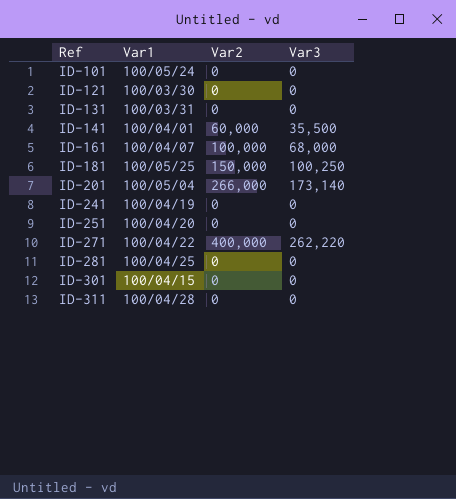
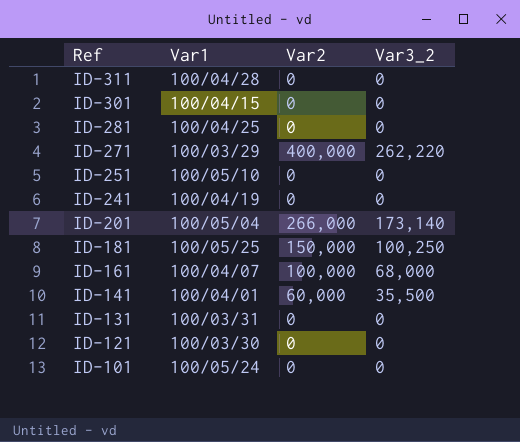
row order: Ref ascending -> Ref descending
column name: Var3 -> Var3_2
ID-271 | Var1: 100/04/22 -> 100/03/29
ID-251 | Var1: 100/04/20 -> 100/05/10

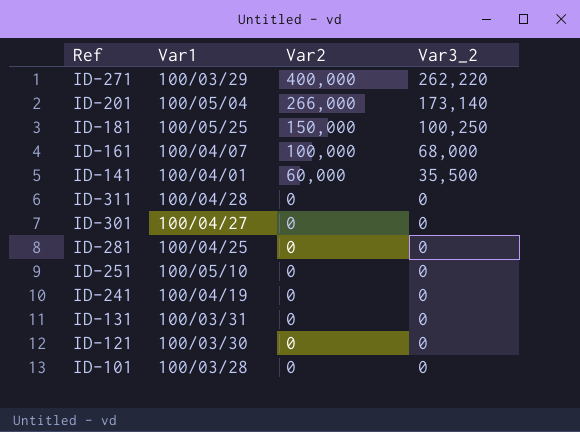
row order: Ref descending -> Var2 descending
ID-301 | Var1: 100/04/15 -> 100/04/27
ID-101 | Var1: 100/05/24 -> 100/03/28

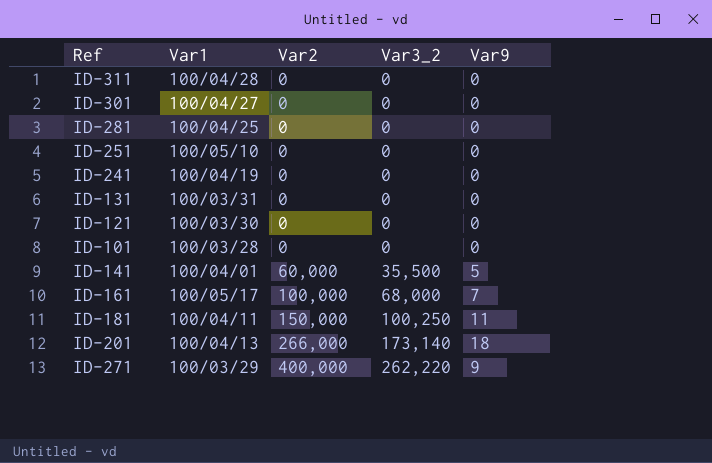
row order: Var2 descending -> Var2 ascending
column Var9 | position: none -> 5
ID-161 | Var1: 100/04/07 -> 100/05/17
ID-181 | Var1: 100/05/25 -> 100/04/11
ID-201 | Var1: 100/05/04 -> 100/04/13

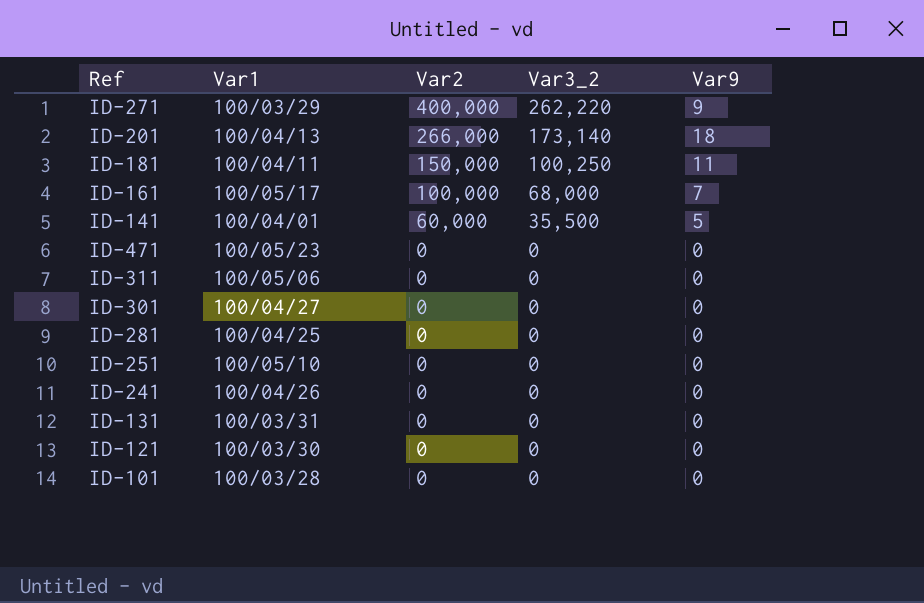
row order: Var2 ascending -> Var2 descending
row ID-471: none -> 100/05/23 | 0 | 0 | 0
ID-311 | Var1: 100/04/28 -> 100/05/06
ID-241 | Var1: 100/04/19 -> 100/04/26

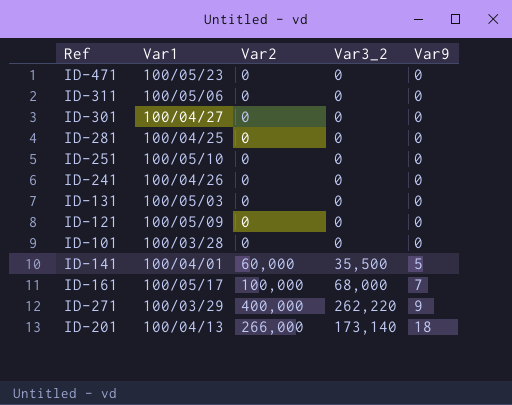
row order: Var2 descending -> Var9 ascending
row ID-181: 100/04/11 | 150,000 | 100,250 | 11 -> none
ID-131 | Var1: 100/03/31 -> 100/05/03
ID-121 | Var1: 100/03/30 -> 100/05/09

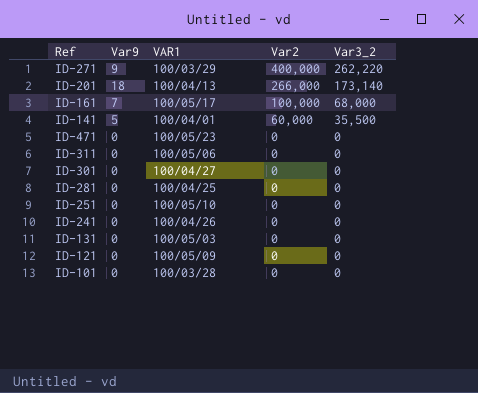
row order: Var9 ascending -> Var2 descending
column Var9 | position: 5 -> 2
column name: Var1 -> VAR1

